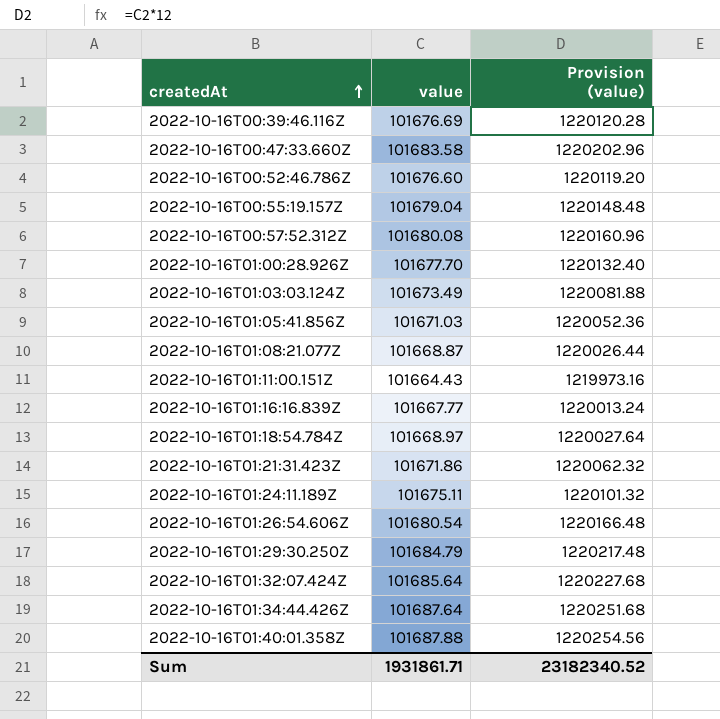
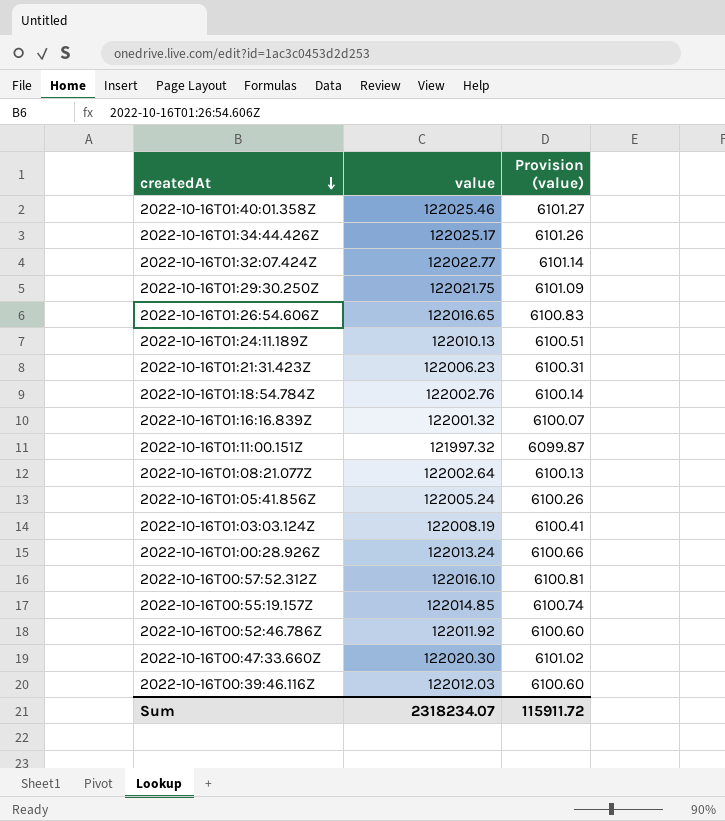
row order: createdAt ascending -> createdAt descending
column Provision (value) | formula: [value] * 12 -> [value] * 0.05
2022-10-16T01:40:01.358Z | value: 101687.88 -> 122025.46
2022-10-16T01:34:44.426Z | value: 101687.64 -> 122025.17
2022-10-16T01:32:07.424Z | value: 101685.64 -> 122022.77
2022-10-16T01:29:30.250Z | value: 101684.79 -> 122021.75
2022-10-16T01:26:54.606Z | value: 101680.54 -> 122016.65
2022-10-16T01:24:11.189Z | value: 101675.11 -> 122010.13
2022-10-16T01:21:31.423Z | value: 101671.86 -> 122006.23
2022-10-16T01:18:54.784Z | value: 101668.97 -> 122002.76
2022-10-16T01:16:16.839Z | value: 101667.77 -> 122001.32
2022-10-16T01:11:00.151Z | value: 101664.43 -> 121997.32
2022-10-16T01:08:21.077Z | value: 101668.87 -> 122002.64
2022-10-16T01:05:41.856Z | value: 101671.03 -> 122005.24
2022-10-16T01:03:03.124Z | value: 101673.49 -> 122008.19
2022-10-16T01:00:28.926Z | value: 101677.70 -> 122013.24
2022-10-16T00:57:52.312Z | value: 101680.08 -> 122016.10
2022-10-16T00:55:19.157Z | value: 101679.04 -> 122014.85
2022-10-16T00:52:46.786Z | value: 101676.60 -> 122011.92
2022-10-16T00:47:33.660Z | value: 101683.58 -> 122020.30
2022-10-16T00:39:46.116Z | value: 101676.69 -> 122012.03
Sum | value: 1931861.71 -> 2318234.07
Sum | Provision (value): 23182340.52 -> 115911.72

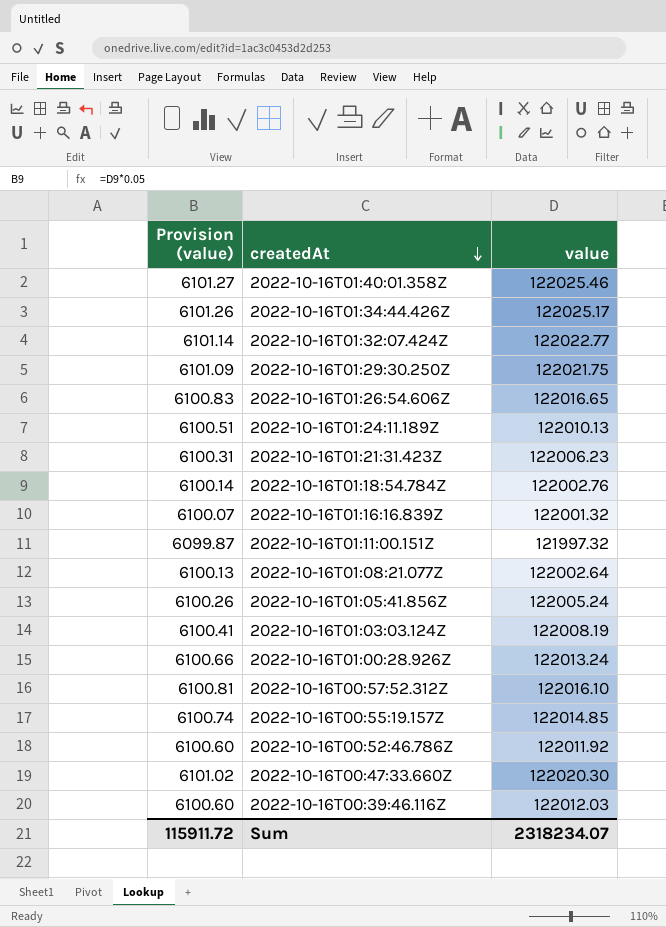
column Provision (value) | position: 3 -> 1

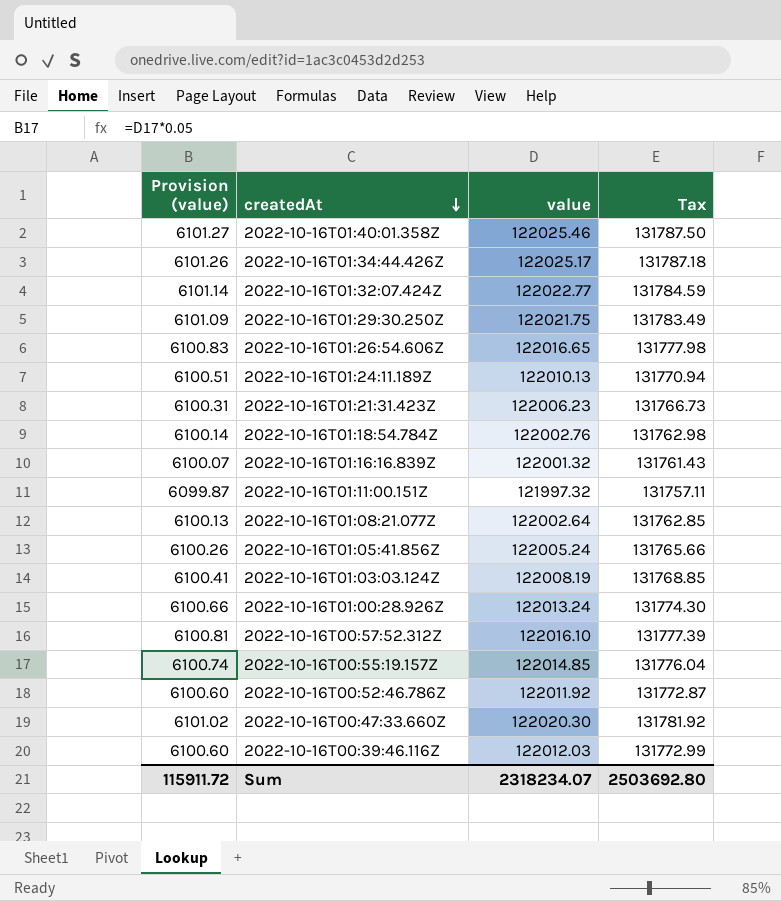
column Tax | formula: none -> [value] * 1.08

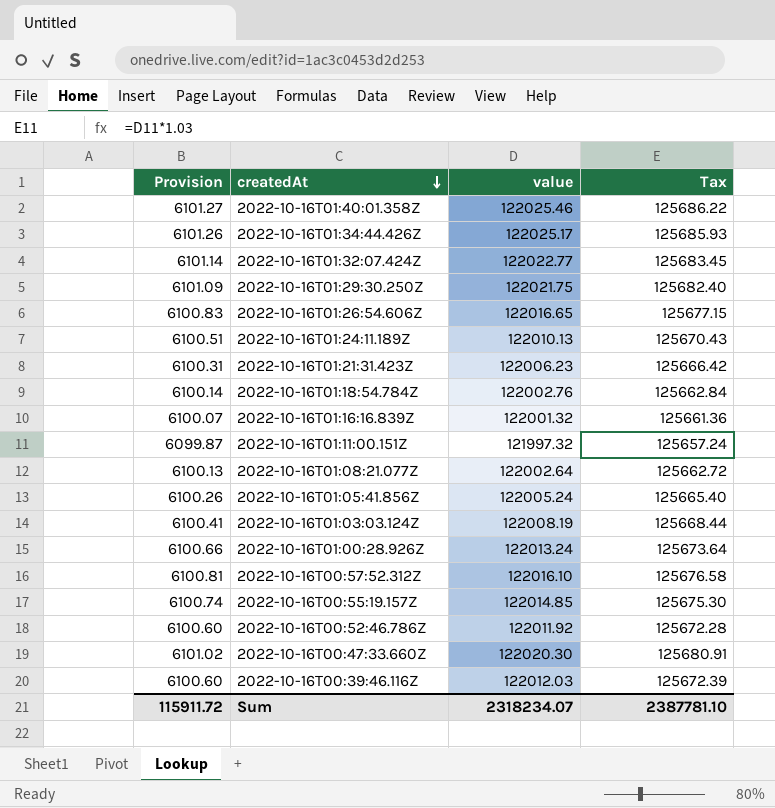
column name: Provision (value) -> Provision
column Tax | formula: [value] * 1.08 -> [value] * 1.03
Sum | Tax: 2503692.80 -> 2387781.10

